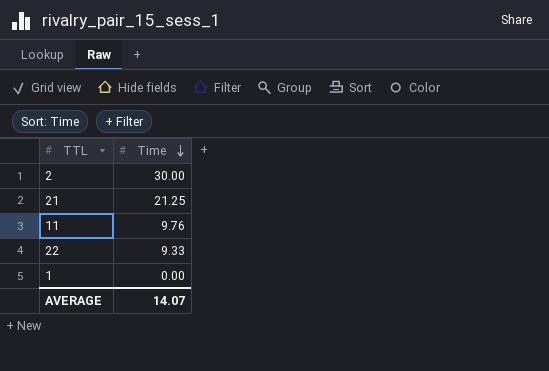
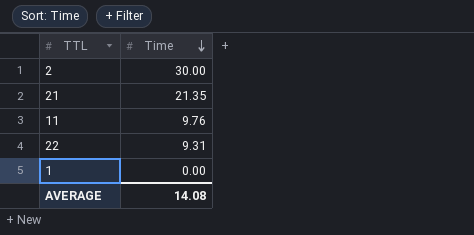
21 | Time: 21.25 -> 21.35
22 | Time: 9.33 -> 9.31
AVERAGE | Time: 14.07 -> 14.08

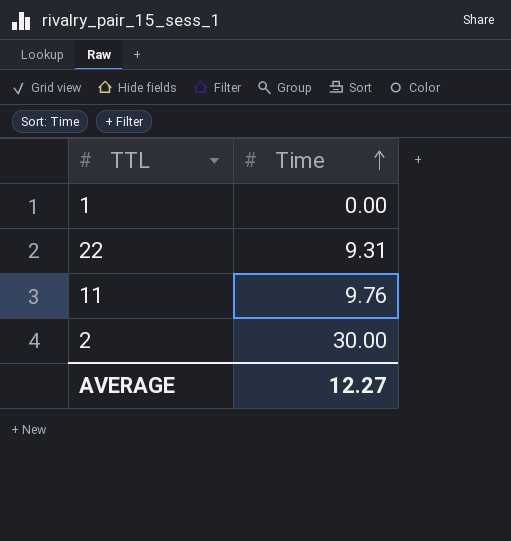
row order: Time descending -> Time ascending
row 21: 21.35 -> none
AVERAGE | Time: 14.08 -> 12.27

